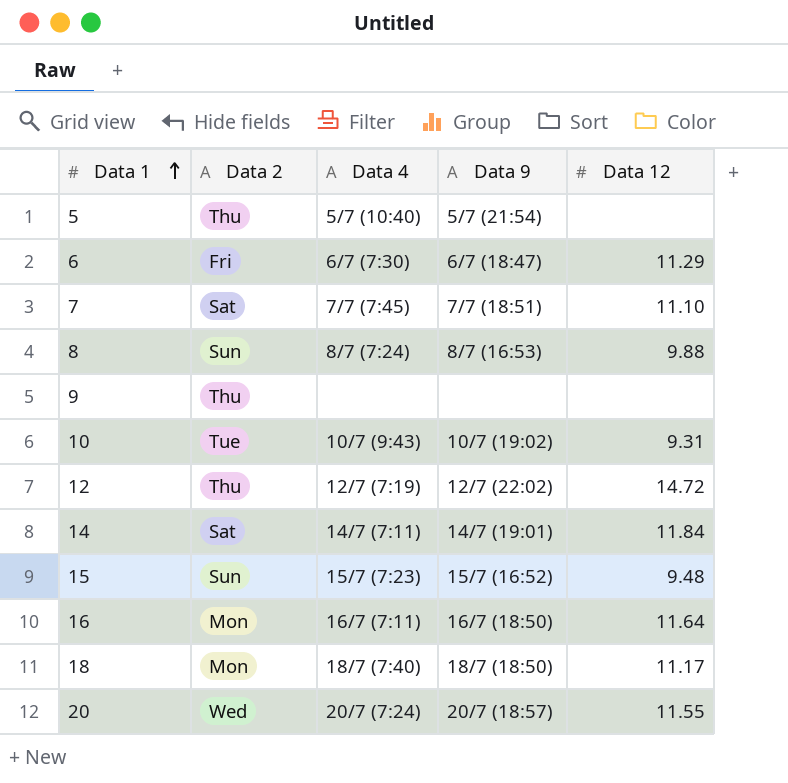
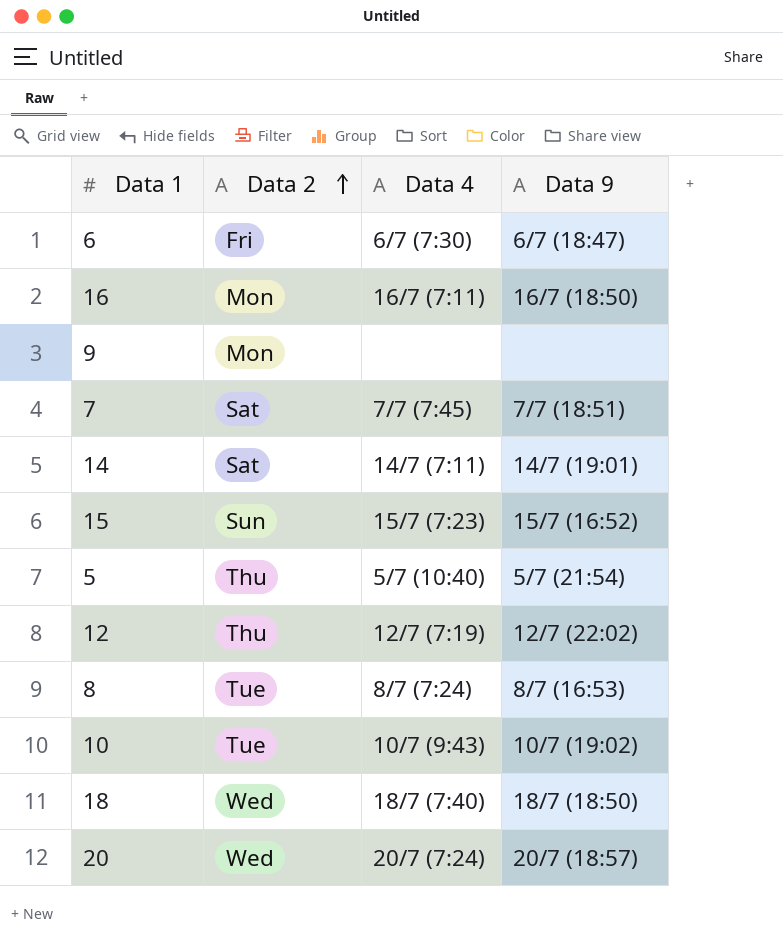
row order: Data 1 ascending -> Data 2 ascending
column Data 12 | position: 5 -> none
9 | Data 2: Thu -> Mon
8 | Data 2: Sun -> Tue
18 | Data 2: Mon -> Wed

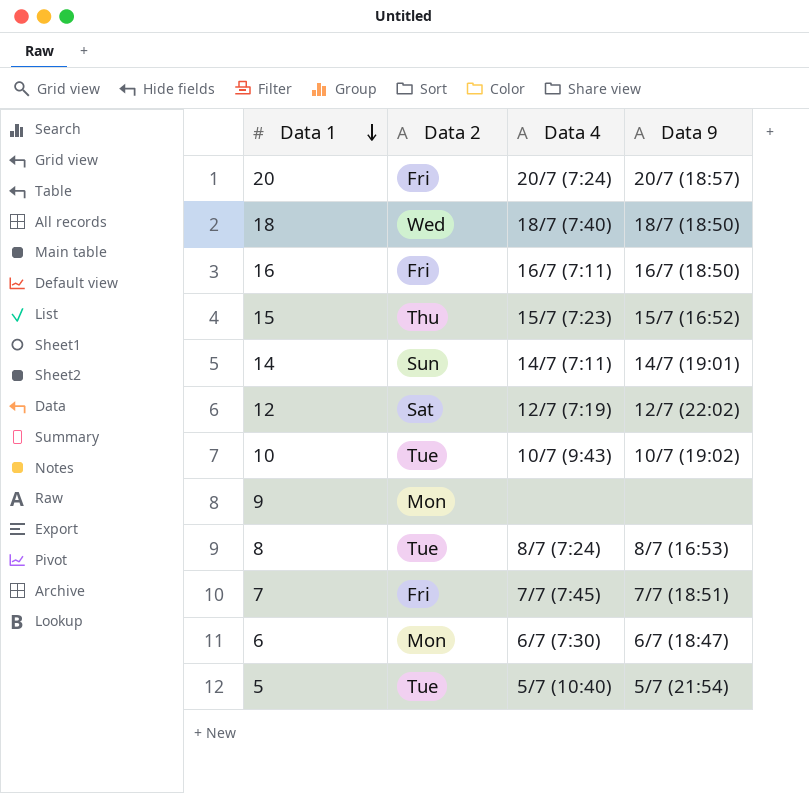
row order: Data 2 ascending -> Data 1 descending
20 | Data 2: Wed -> Fri
16 | Data 2: Mon -> Fri
15 | Data 2: Sun -> Thu
14 | Data 2: Sat -> Sun
12 | Data 2: Thu -> Sat
7 | Data 2: Sat -> Fri
6 | Data 2: Fri -> Mon
5 | Data 2: Thu -> Tue

